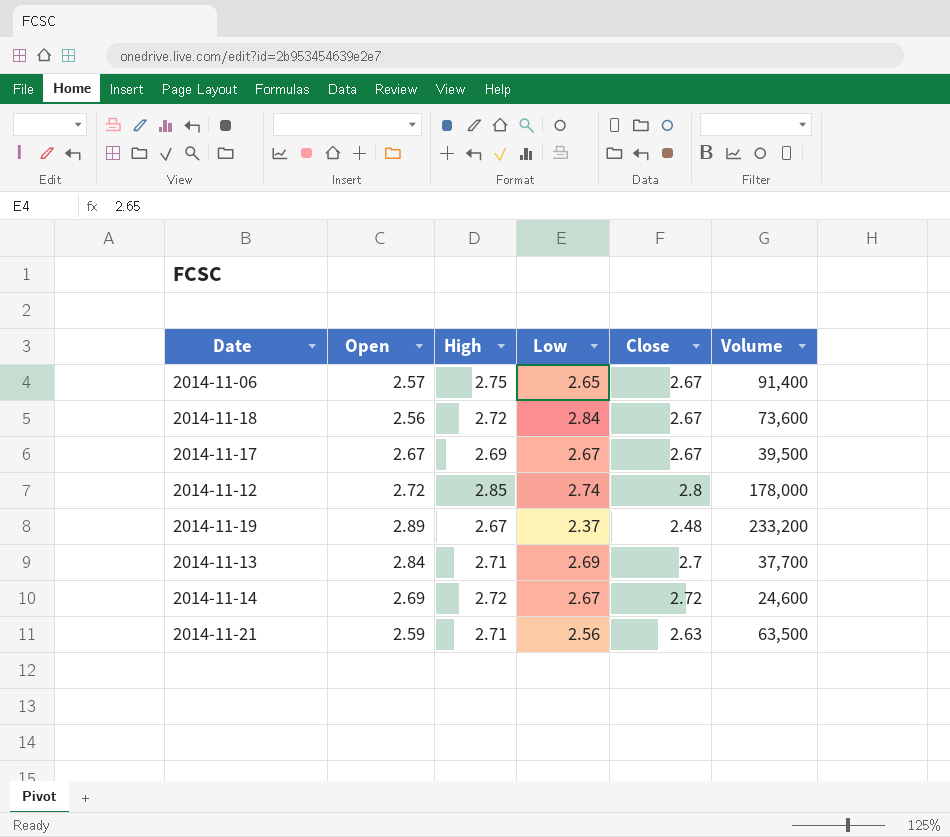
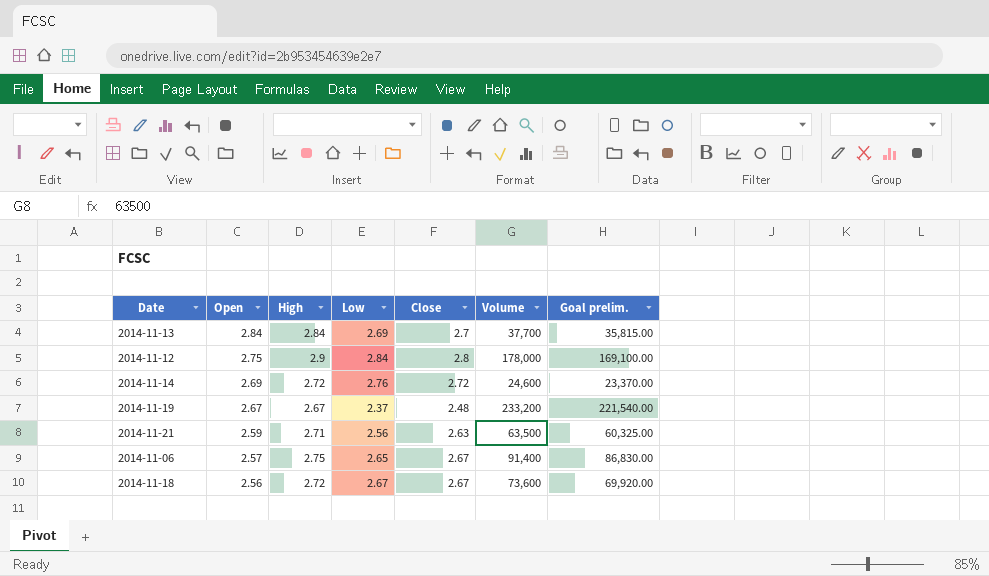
row order: none -> Open descending
column Goal prelim. | formula: none -> [Volume] * 0.95
row 2014-11-17: 2.67 | 2.69 | 2.67 | 2.67 | 39,500 -> none
2014-11-13 | High: 2.71 -> 2.84
2014-11-12 | Open: 2.72 -> 2.75
2014-11-12 | High: 2.85 -> 2.9
2014-11-12 | Low: 2.74 -> 2.84
2014-11-14 | Low: 2.67 -> 2.76
2014-11-19 | Open: 2.89 -> 2.67
2014-11-18 | Low: 2.84 -> 2.67

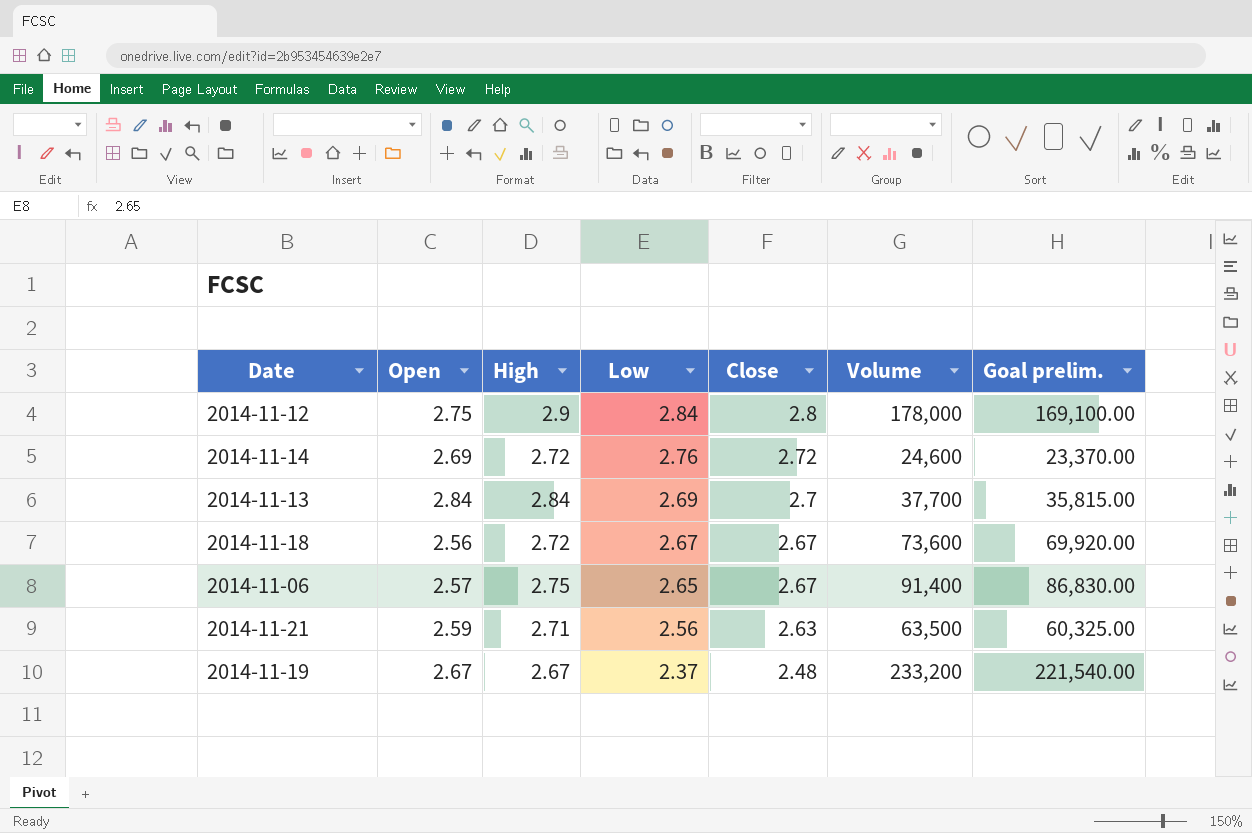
row order: Open descending -> Low descending

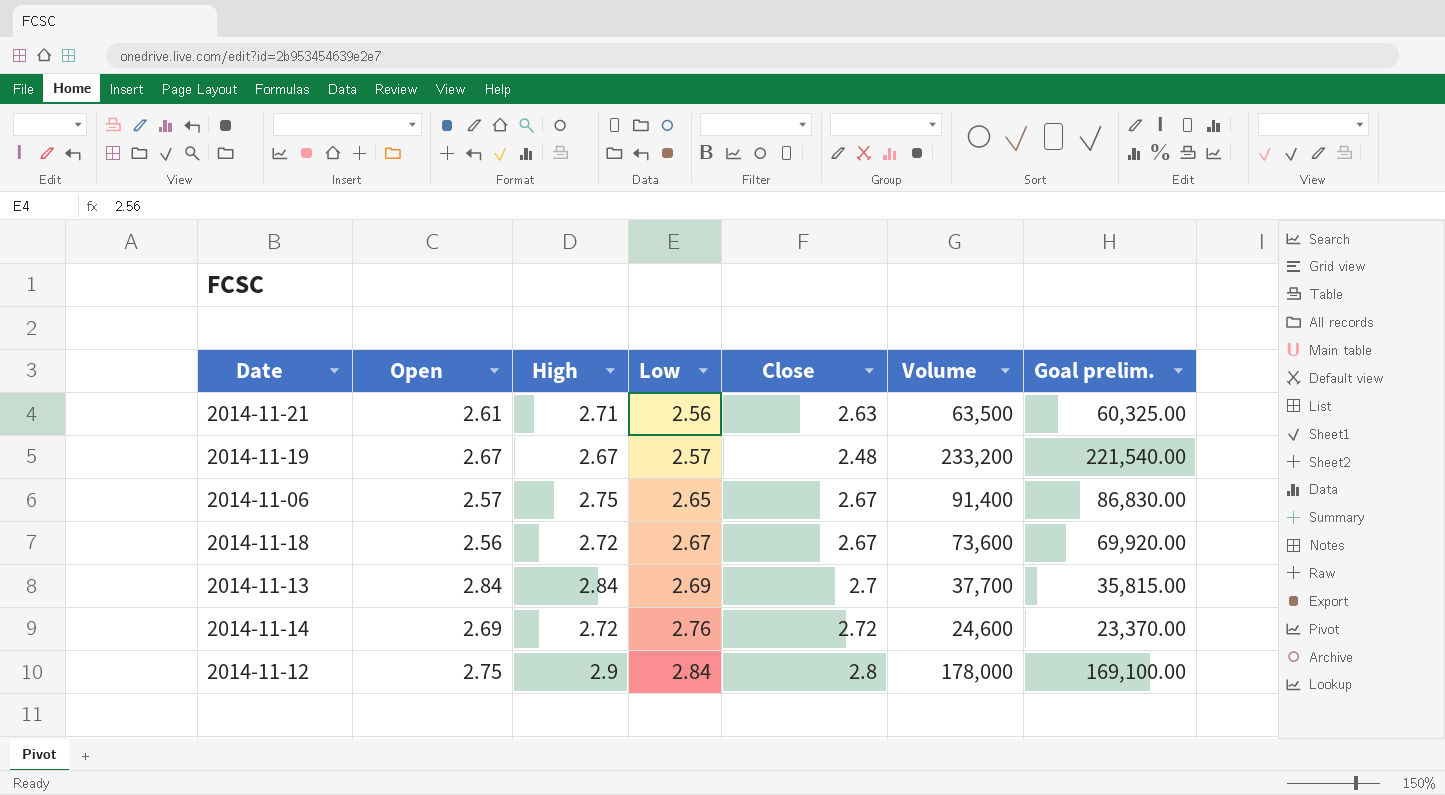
row order: Low descending -> Low ascending
2014-11-21 | Open: 2.59 -> 2.61
2014-11-19 | Low: 2.37 -> 2.57

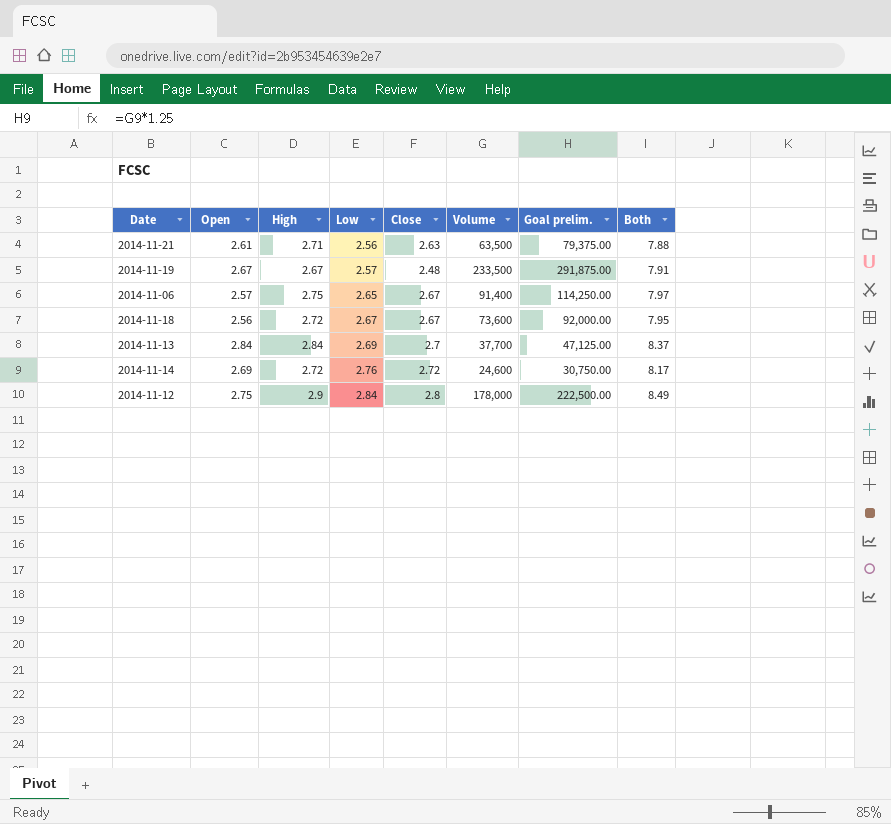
column Goal prelim. | formula: [Volume] * 0.95 -> [Volume] * 1.25
column Both | formula: none -> [Open] + [High] + [Low]
2014-11-19 | Volume: 233,200 -> 233,500

